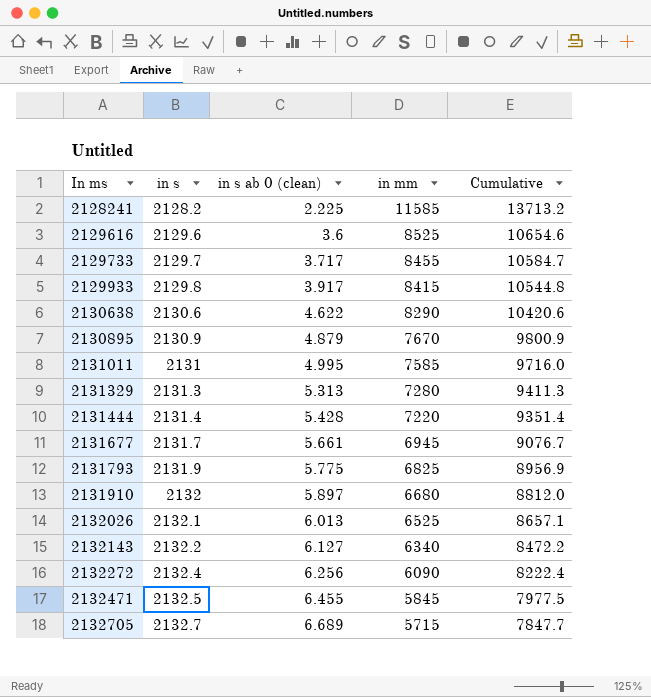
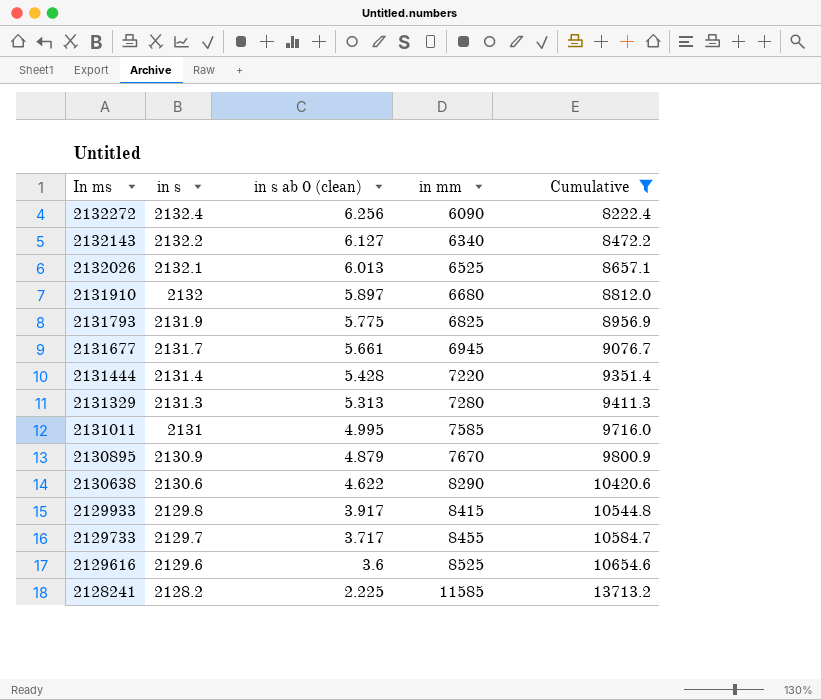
filter: none -> Cumulative >= 8222.4
row order: In ms ascending -> In ms descending

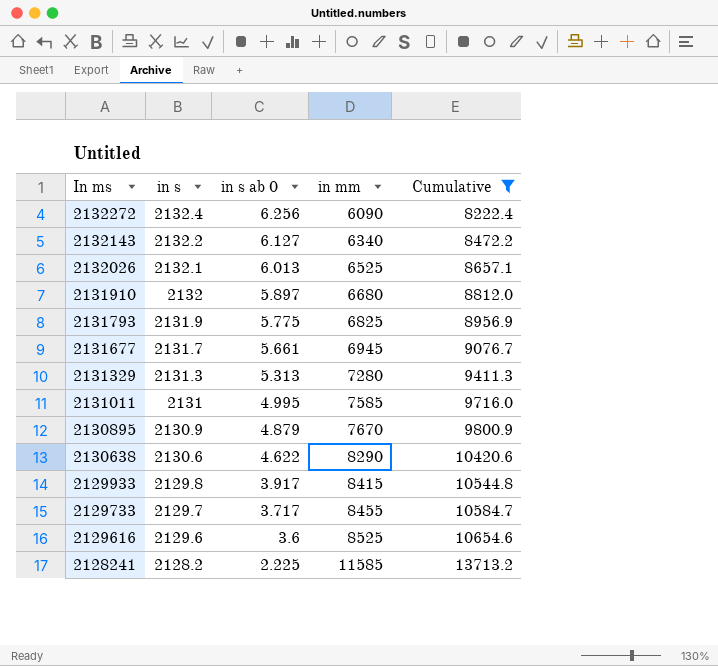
column name: in s ab 0 (clean) -> in s ab 0
row 2131444: 2131.4 | 5.428 | 7220 | 9351.4 -> none

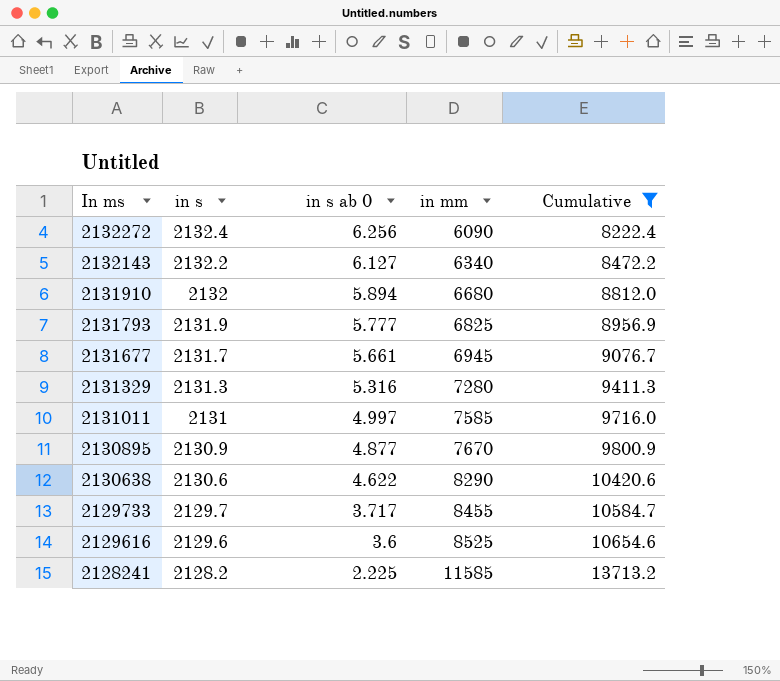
row 2132026: 2132.1 | 6.013 | 6525 | 8657.1 -> none
row 2129933: 2129.8 | 3.917 | 8415 | 10544.8 -> none
2131910 | in s ab 0: 5.897 -> 5.894
2131793 | in s ab 0: 5.775 -> 5.777
2131329 | in s ab 0: 5.313 -> 5.316
2131011 | in s ab 0: 4.995 -> 4.997
2130895 | in s ab 0: 4.879 -> 4.877

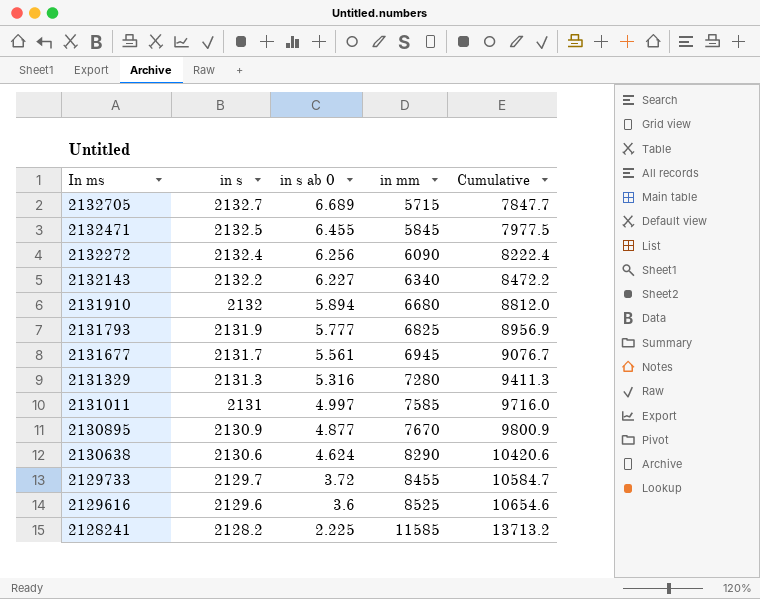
filter: Cumulative >= 8222.4 -> none
2132143 | in s ab 0: 6.127 -> 6.227
2131677 | in s ab 0: 5.661 -> 5.561
2130638 | in s ab 0: 4.622 -> 4.624
2129733 | in s ab 0: 3.717 -> 3.72

